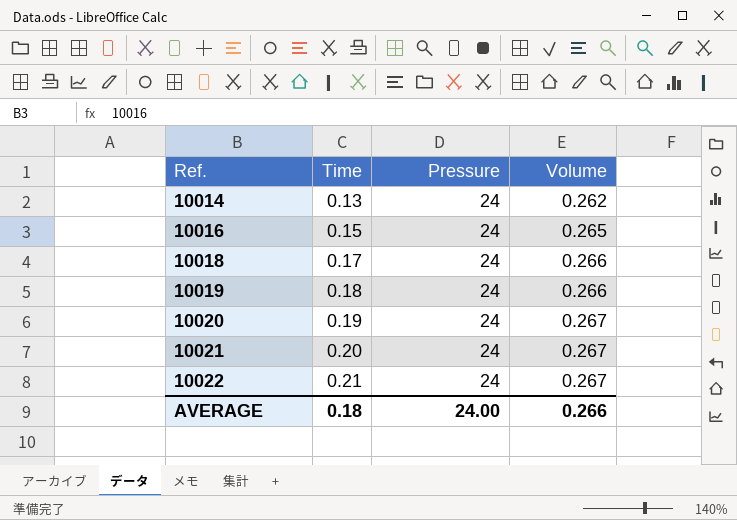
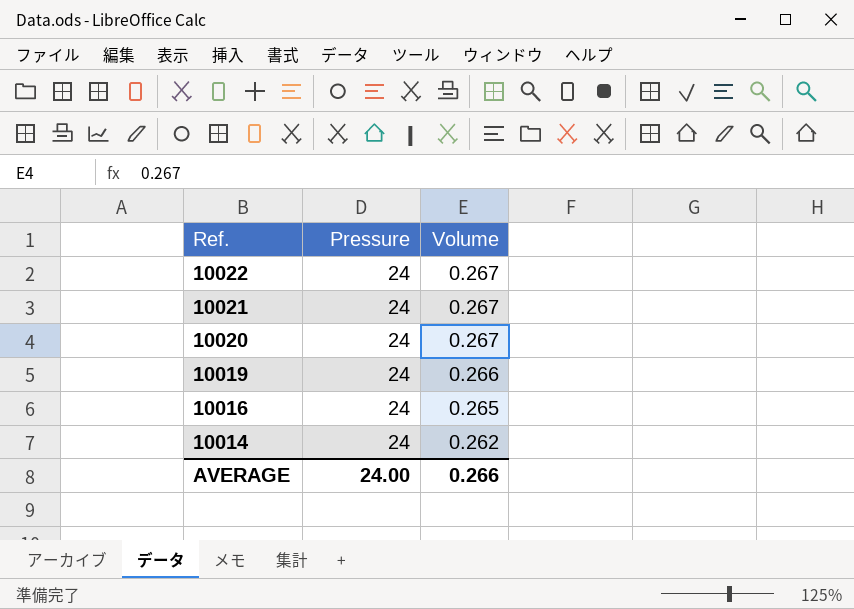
row order: Ref. ascending -> Ref. descending
column Time | position: 2 -> none
row 10018: 0.17 | 24 | 0.266 -> none

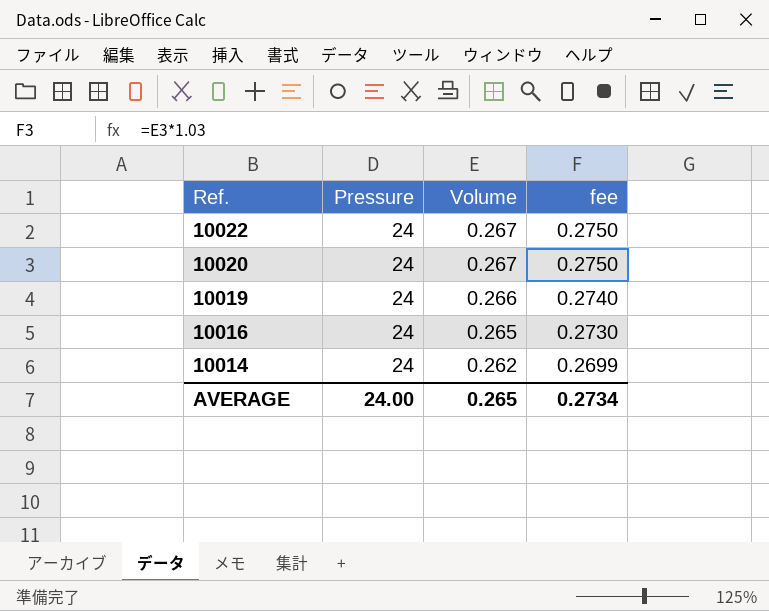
column fee | formula: none -> [Volume] * 1.03
row 10021: 24 | 0.267 -> none
AVERAGE | Volume: 0.266 -> 0.265

